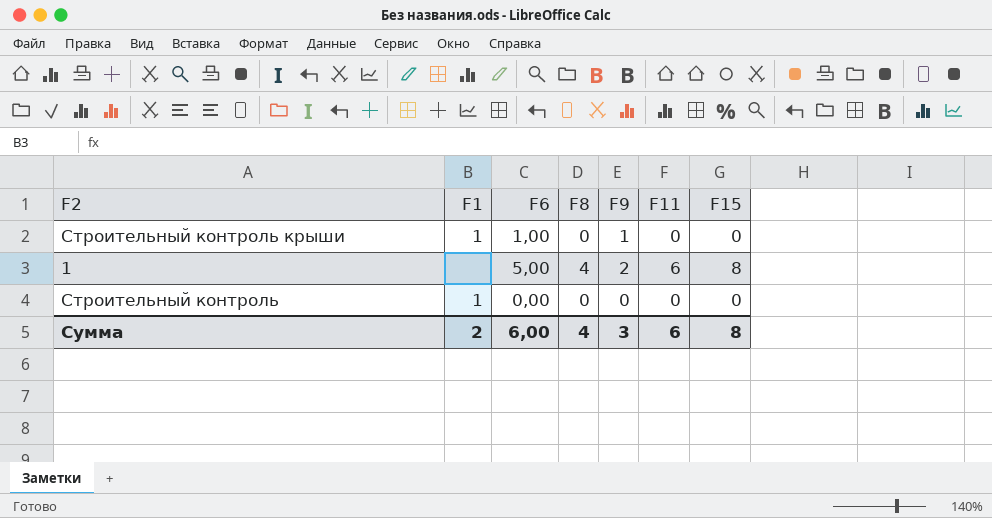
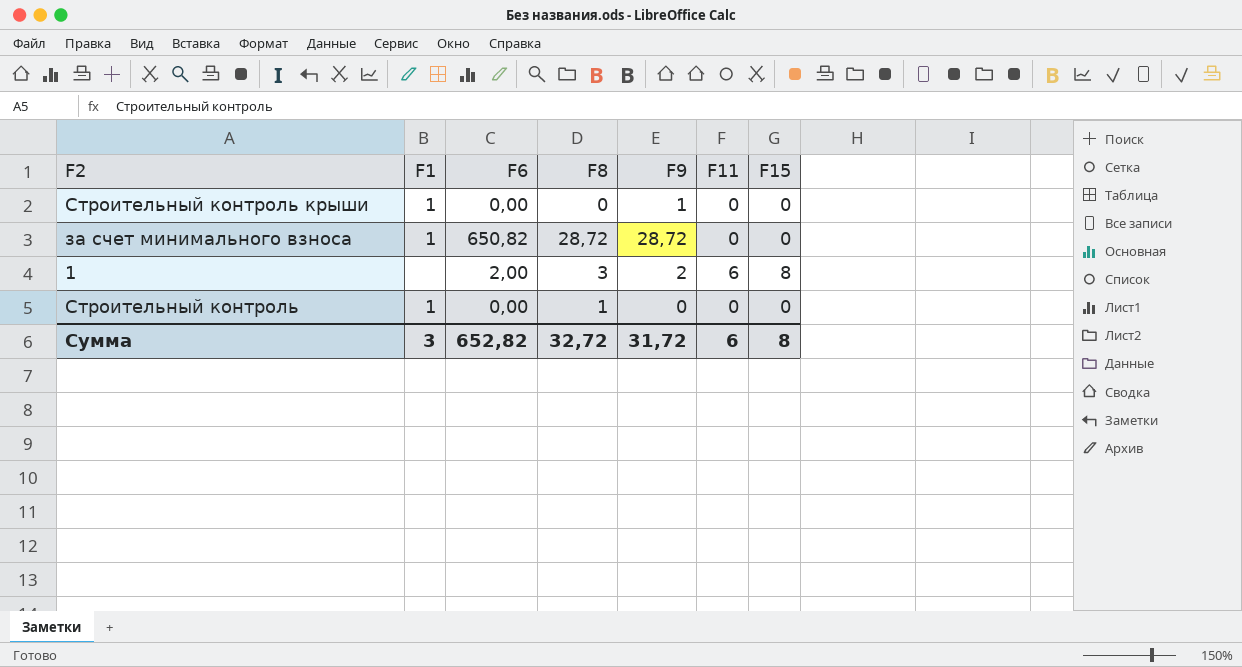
Строительный контроль крыши | F6: 1,00 -> 0,00
row за счет минимального взноса: none -> 1 | 650,82 | 28,72 | 28,72 | 0 | 0
1 | F6: 5,00 -> 2,00
1 | F8: 4 -> 3
Строительный контроль | F8: 0 -> 1
Сумма | F1: 2 -> 3
Сумма | F6: 6,00 -> 652,82
Сумма | F8: 4 -> 32,72
Сумма | F9: 3 -> 31,72

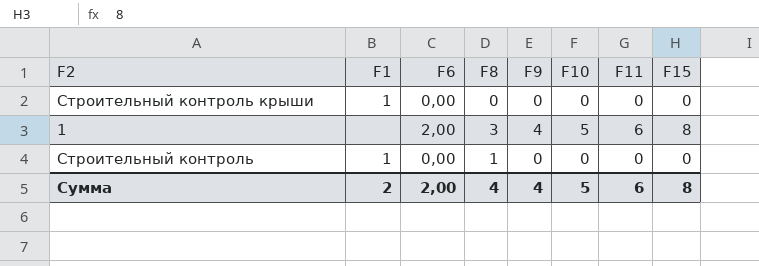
column F10 | position: none -> 6
row за счет минимального взноса: 1 | 650,82 | 28,72 | 28,72 | 0 | 0 -> none
Строительный контроль крыши | F9: 1 -> 0
1 | F9: 2 -> 4
Сумма | F1: 3 -> 2
Сумма | F6: 652,82 -> 2,00
Сумма | F8: 32,72 -> 4
Сумма | F9: 31,72 -> 4

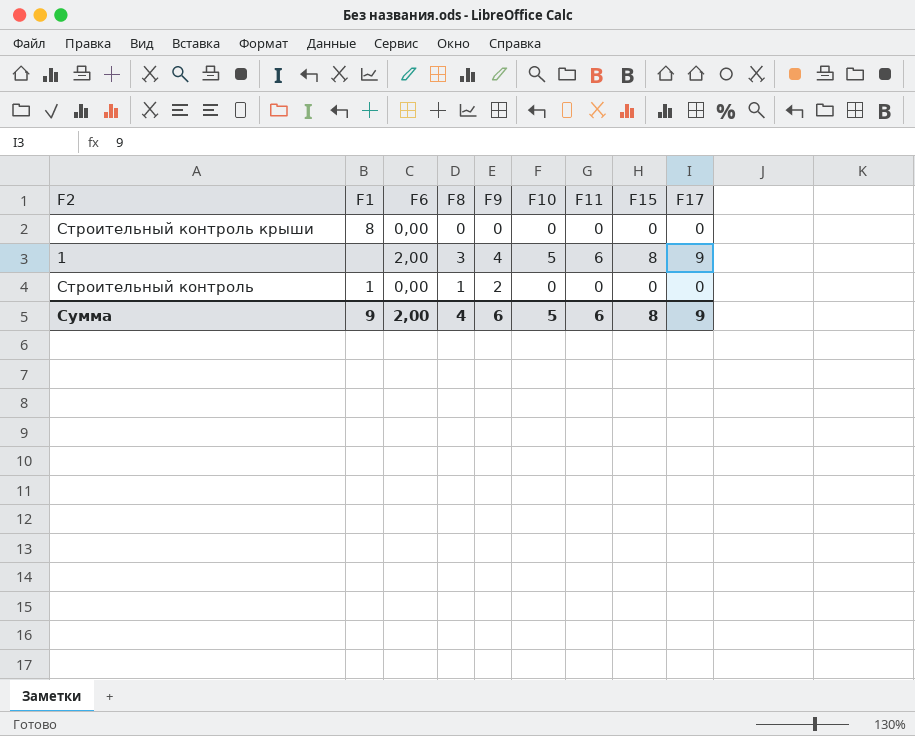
column F17 | position: none -> 9
Строительный контроль крыши | F1: 1 -> 8
Строительный контроль | F9: 0 -> 2
Сумма | F1: 2 -> 9
Сумма | F9: 4 -> 6

